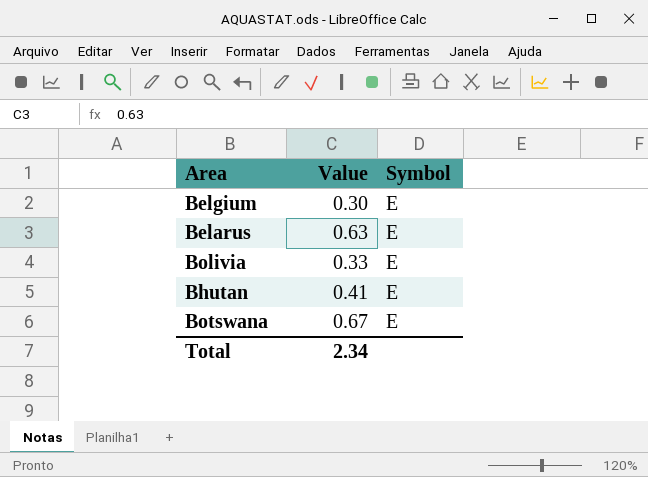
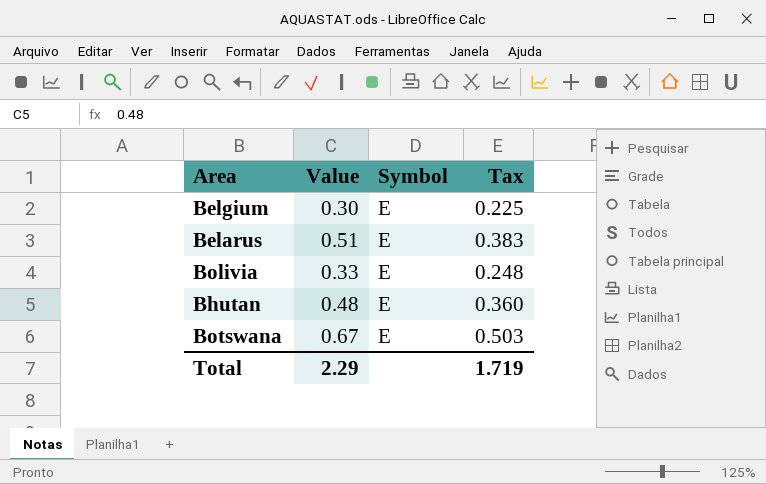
column Tax | formula: none -> [Value] * 0.75
Belarus | Value: 0.63 -> 0.51
Bhutan | Value: 0.41 -> 0.48
Total | Value: 2.34 -> 2.29

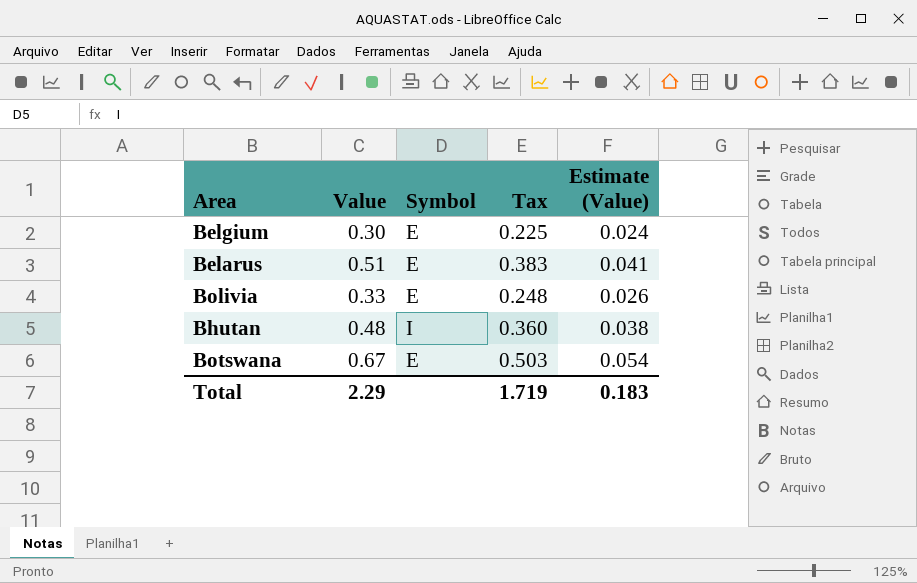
column Estimate (Value) | formula: none -> [Value] * 0.08
Bhutan | Symbol: E -> I

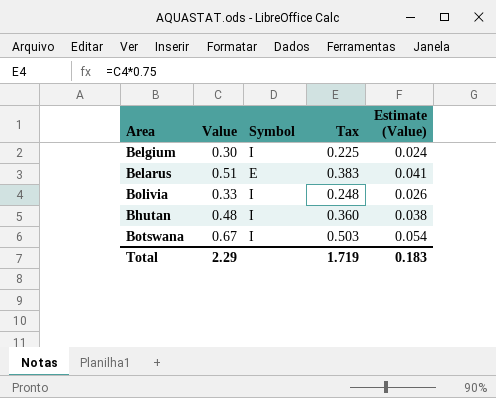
Belgium | Symbol: E -> I
Bolivia | Symbol: E -> I
Botswana | Symbol: E -> I

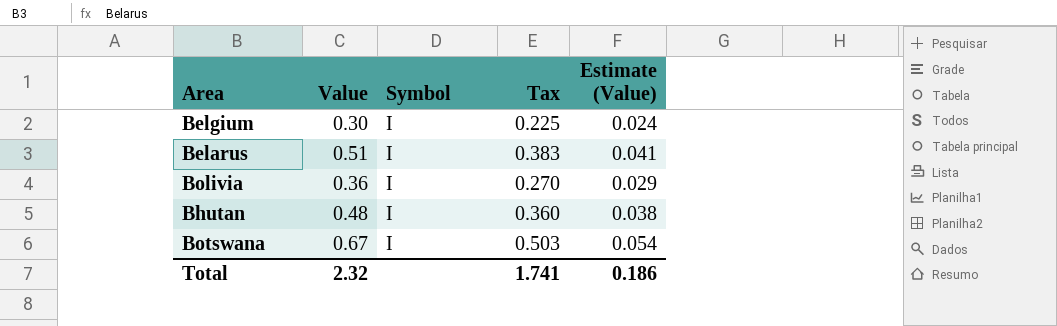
Belarus | Symbol: E -> I
Bolivia | Value: 0.33 -> 0.36
Bolivia | Tax: 0.248 -> 0.270
Bolivia | Estimate (Value): 0.026 -> 0.029
Total | Value: 2.29 -> 2.32
Total | Tax: 1.719 -> 1.741
Total | Estimate (Value): 0.183 -> 0.186

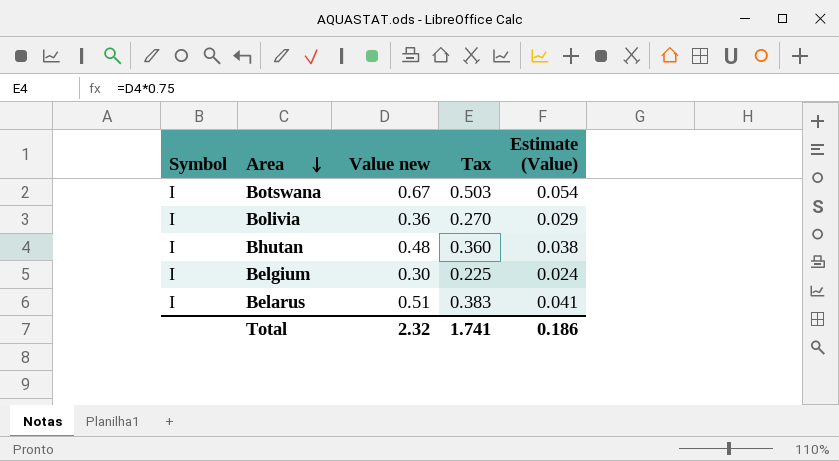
row order: none -> Area descending
column Symbol | position: 3 -> 1
column name: Value -> Value new

